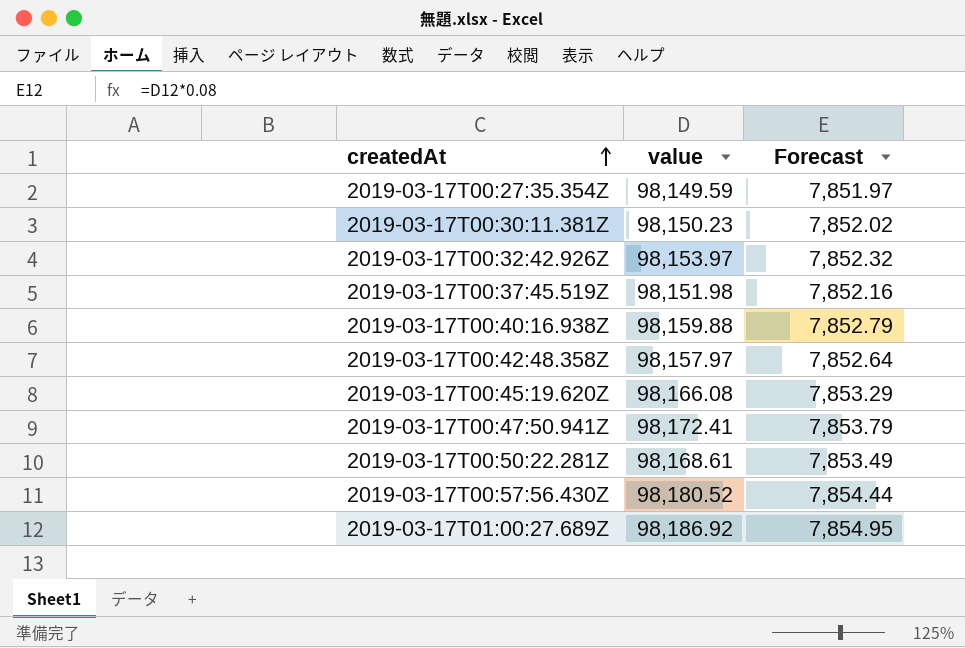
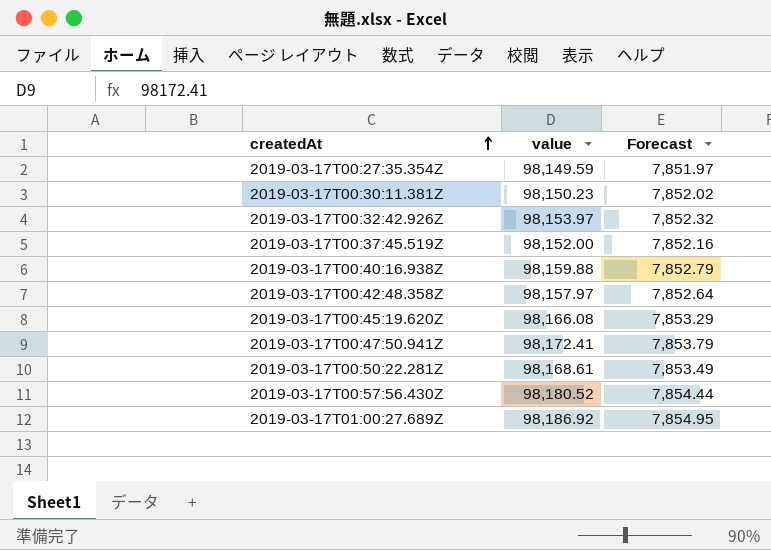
2019-03-17T00:37:45.519Z | value: 98,151.98 -> 98,152.00

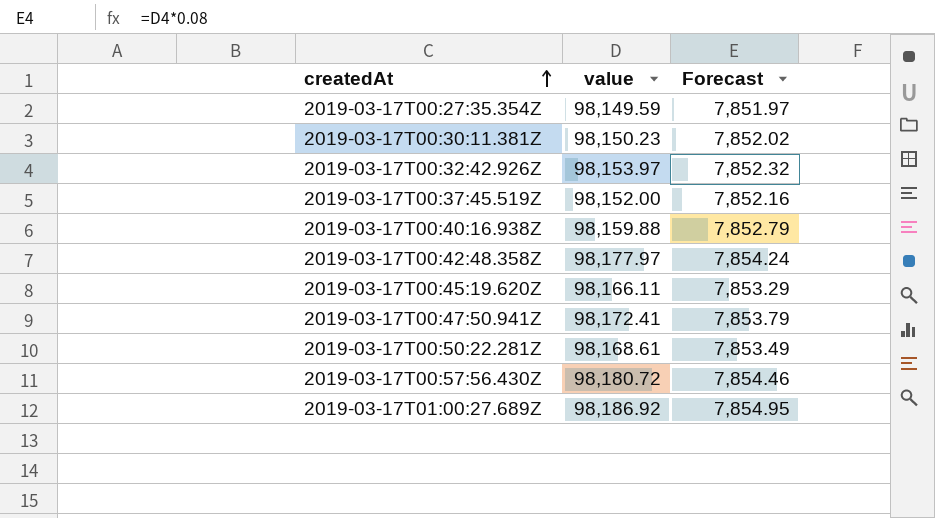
2019-03-17T00:42:48.358Z | value: 98,157.97 -> 98,177.97
2019-03-17T00:42:48.358Z | Forecast: 7,852.64 -> 7,854.24
2019-03-17T00:45:19.620Z | value: 98,166.08 -> 98,166.11
2019-03-17T00:57:56.430Z | value: 98,180.52 -> 98,180.72
2019-03-17T00:57:56.430Z | Forecast: 7,854.44 -> 7,854.46

